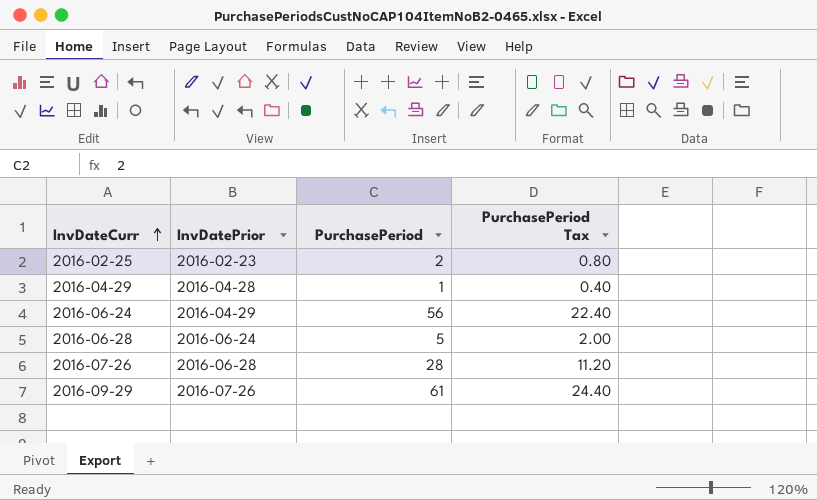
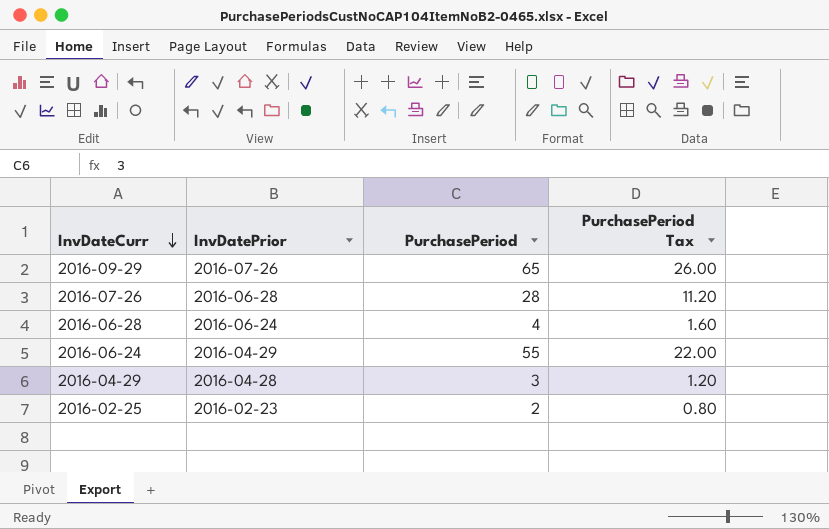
row order: InvDateCurr ascending -> InvDateCurr descending
2016-09-29 | PurchasePeriod: 61 -> 65
2016-09-29 | PurchasePeriod Tax: 24.40 -> 26.00
2016-06-28 | PurchasePeriod: 5 -> 4
2016-06-28 | PurchasePeriod Tax: 2.00 -> 1.60
2016-06-24 | PurchasePeriod: 56 -> 55
2016-06-24 | PurchasePeriod Tax: 22.40 -> 22.00
2016-04-29 | PurchasePeriod: 1 -> 3
2016-04-29 | PurchasePeriod Tax: 0.40 -> 1.20

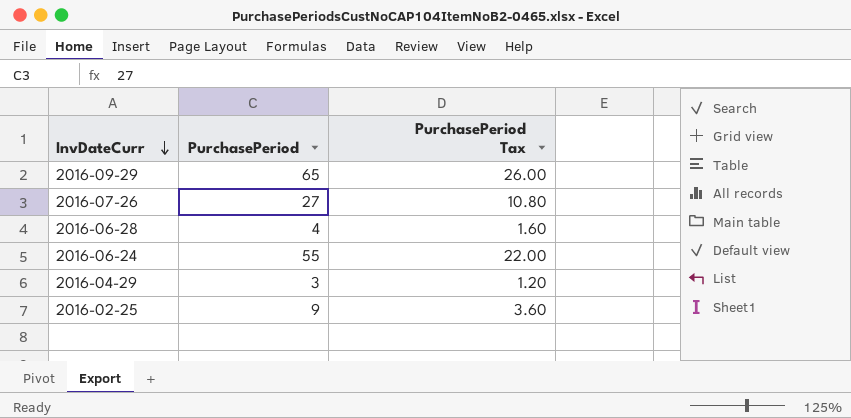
column InvDatePrior | position: 2 -> none
2016-07-26 | PurchasePeriod: 28 -> 27
2016-07-26 | PurchasePeriod Tax: 11.20 -> 10.80
2016-02-25 | PurchasePeriod: 2 -> 9
2016-02-25 | PurchasePeriod Tax: 0.80 -> 3.60

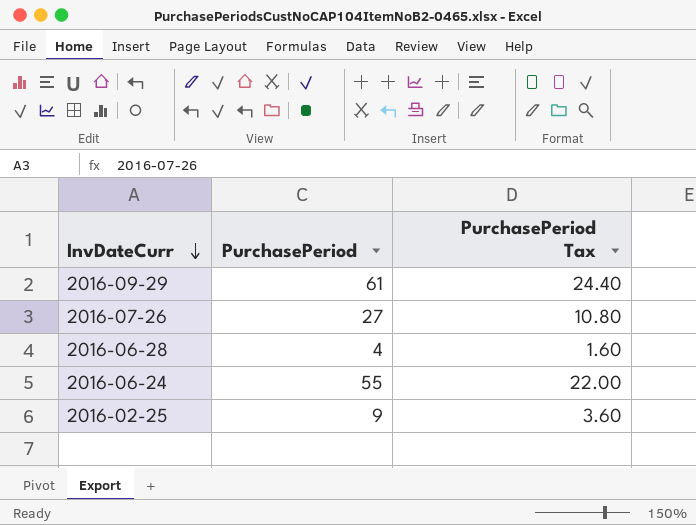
row 2016-04-29: 3 | 1.20 -> none
2016-09-29 | PurchasePeriod: 65 -> 61
2016-09-29 | PurchasePeriod Tax: 26.00 -> 24.40

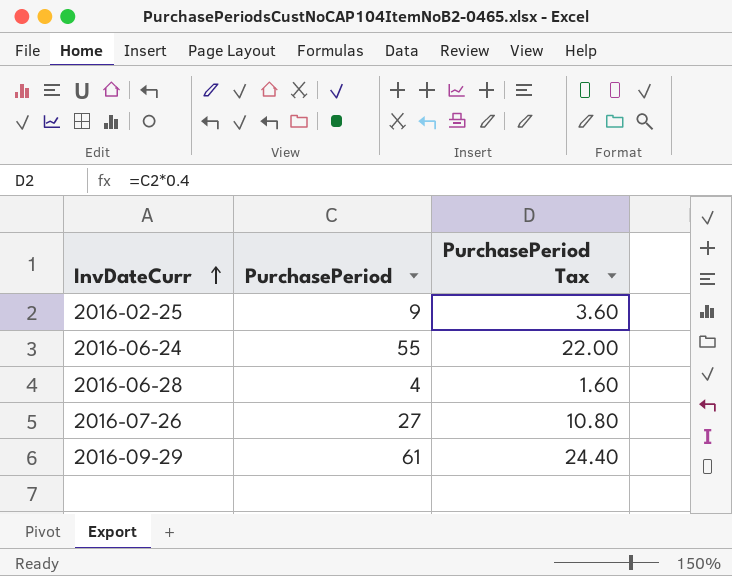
row order: InvDateCurr descending -> InvDateCurr ascending

